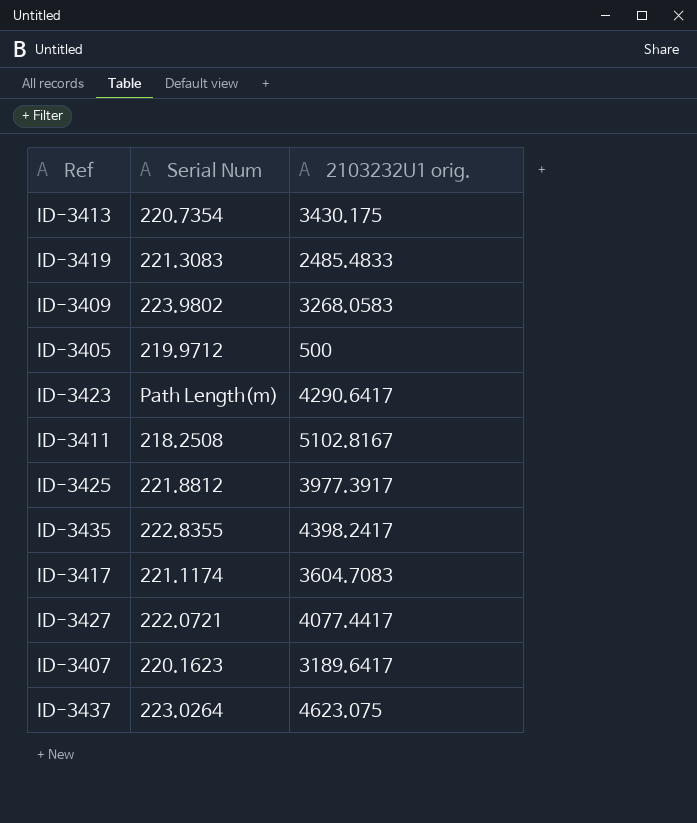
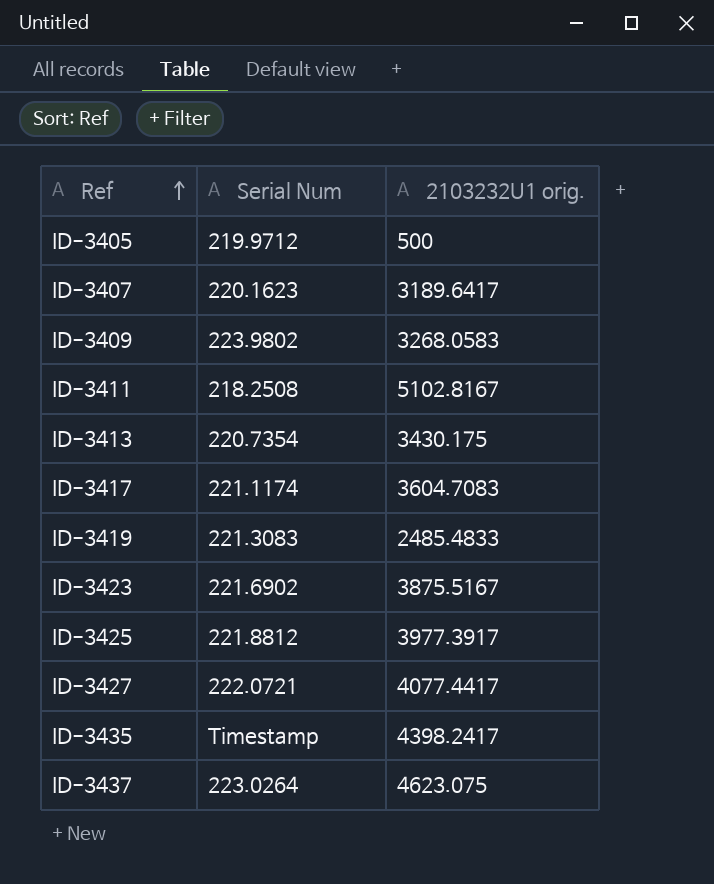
row order: none -> Ref ascending
ID-3423 | Serial Num: Path Length(m) -> 221.6902
ID-3423 | 2103232U1 orig.: 4290.6417 -> 3875.5167
ID-3435 | Serial Num: 222.8355 -> Timestamp

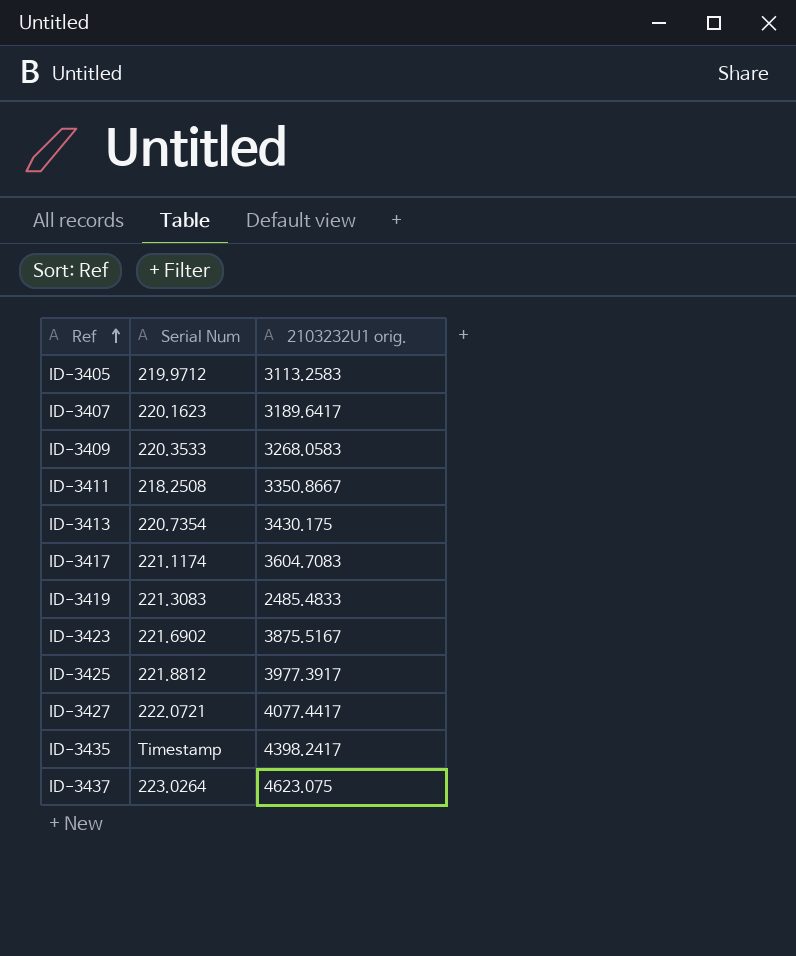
ID-3405 | 2103232U1 orig.: 500 -> 3113.2583
ID-3409 | Serial Num: 223.9802 -> 220.3533
ID-3411 | 2103232U1 orig.: 5102.8167 -> 3350.8667

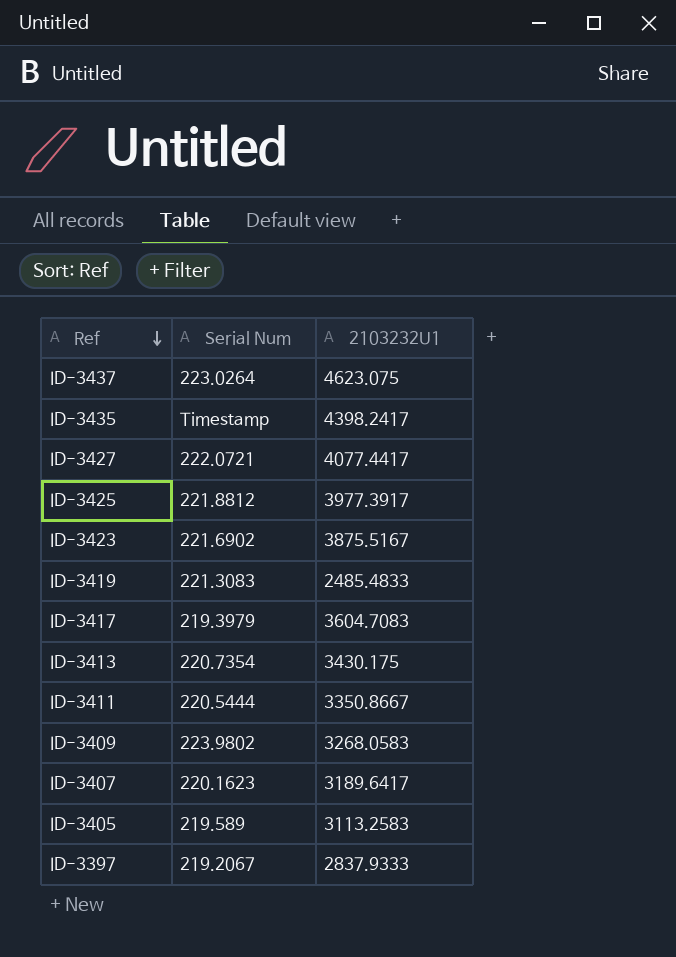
row order: Ref ascending -> Ref descending
column name: 2103232U1 orig. -> 2103232U1
ID-3417 | Serial Num: 221.1174 -> 219.3979
ID-3411 | Serial Num: 218.2508 -> 220.5444
ID-3409 | Serial Num: 220.3533 -> 223.9802
ID-3405 | Serial Num: 219.9712 -> 219.589
row ID-3397: none -> 219.2067 | 2837.9333

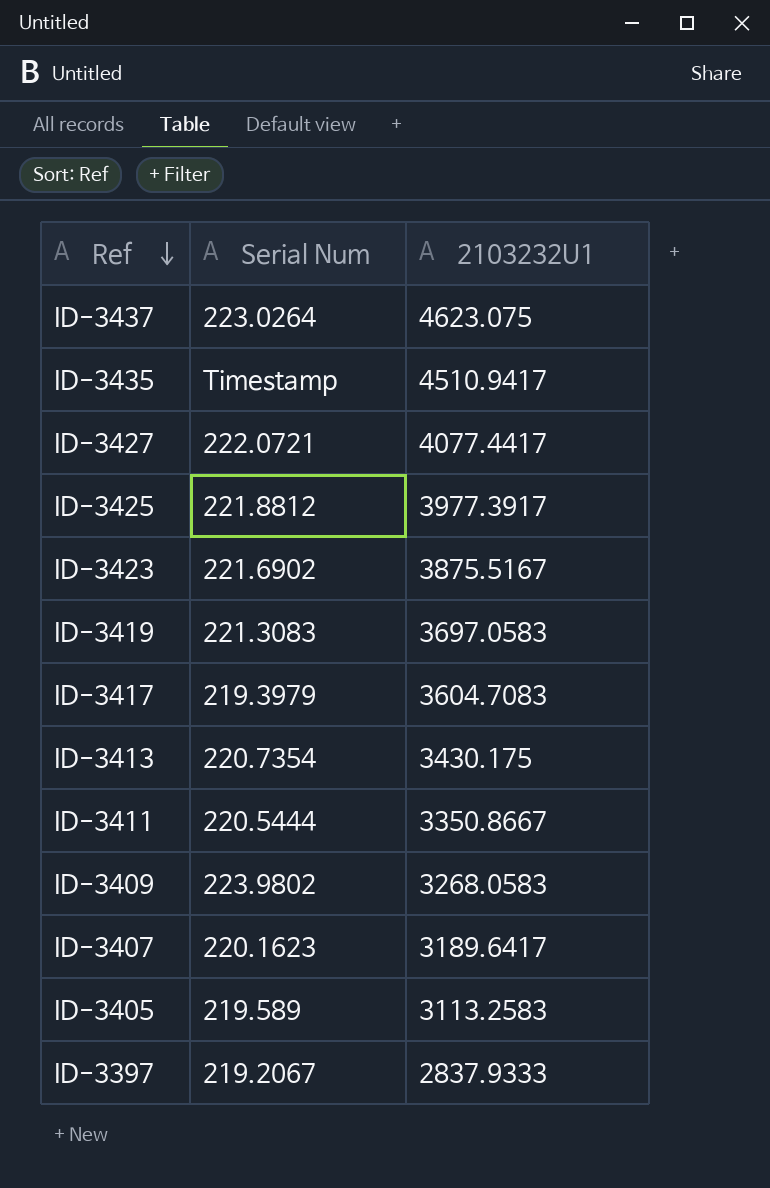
ID-3435 | 2103232U1: 4398.2417 -> 4510.9417
ID-3419 | 2103232U1: 2485.4833 -> 3697.0583

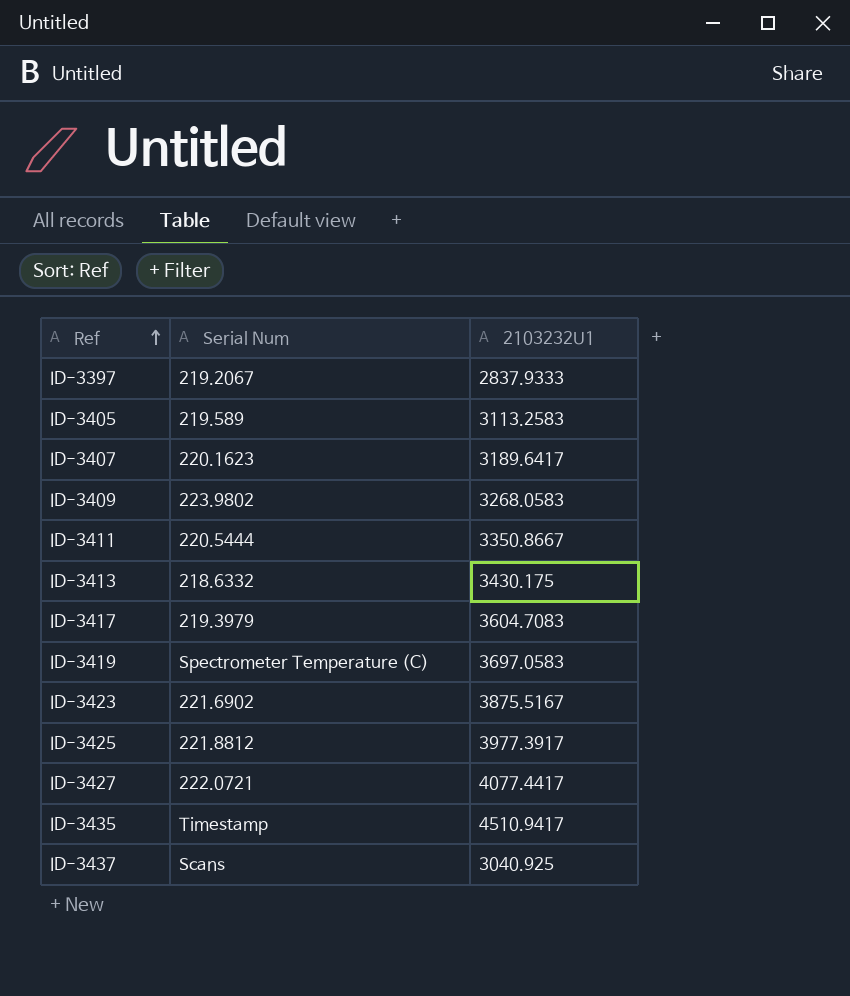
row order: Ref descending -> Ref ascending
ID-3413 | Serial Num: 220.7354 -> 218.6332
ID-3419 | Serial Num: 221.3083 -> Spectrometer Temperature (C)
ID-3437 | Serial Num: 223.0264 -> Scans
ID-3437 | 2103232U1: 4623.075 -> 3040.925

